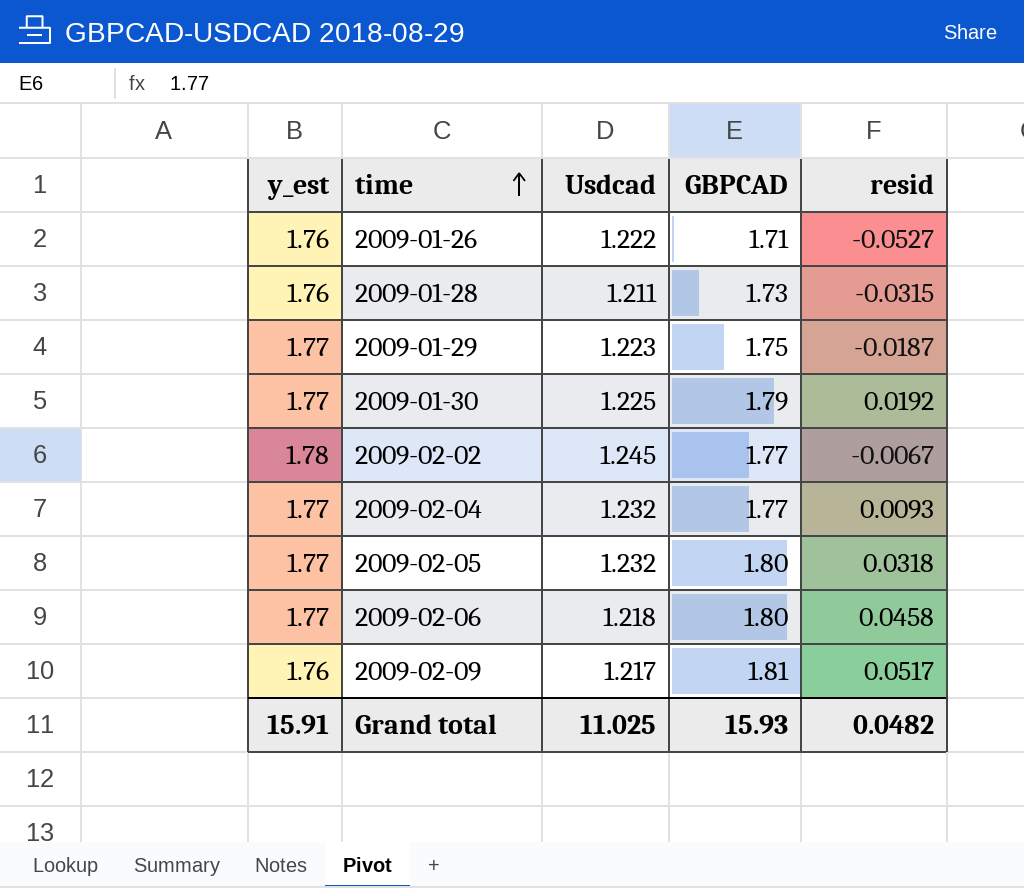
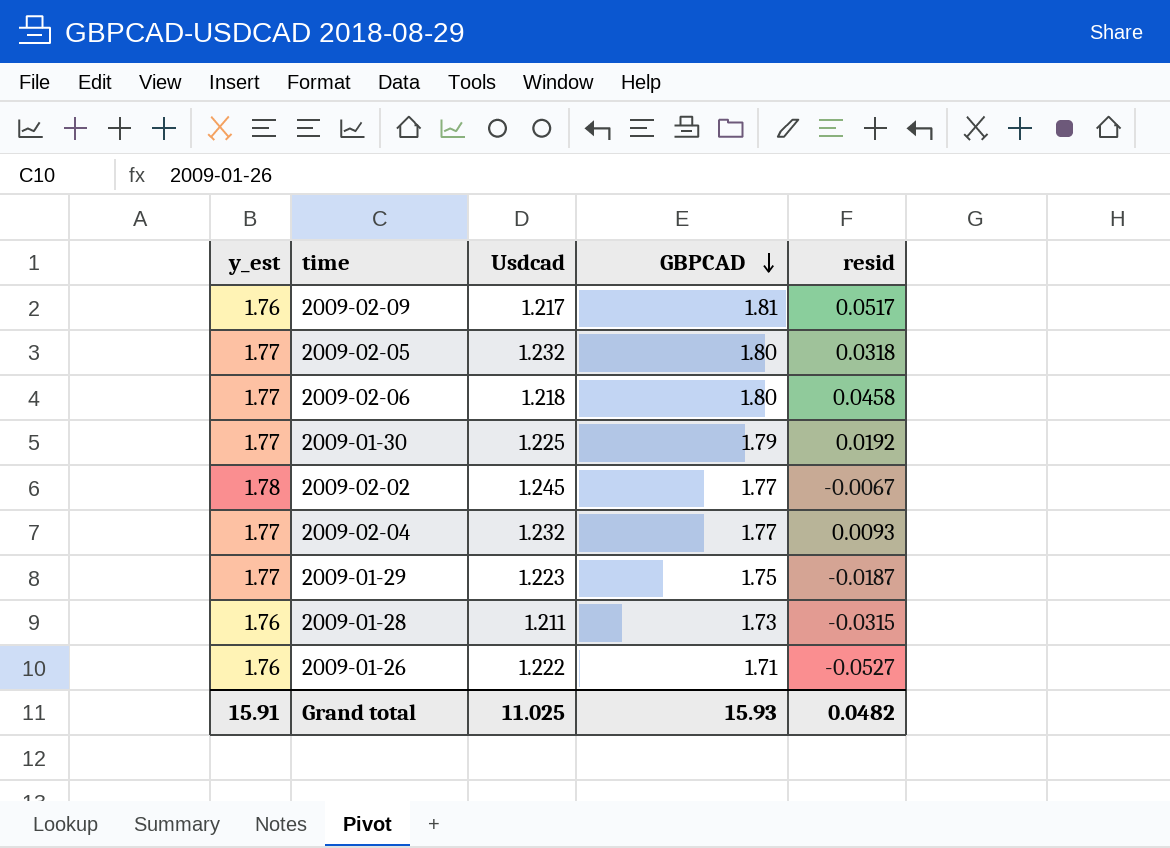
row order: time ascending -> GBPCAD descending

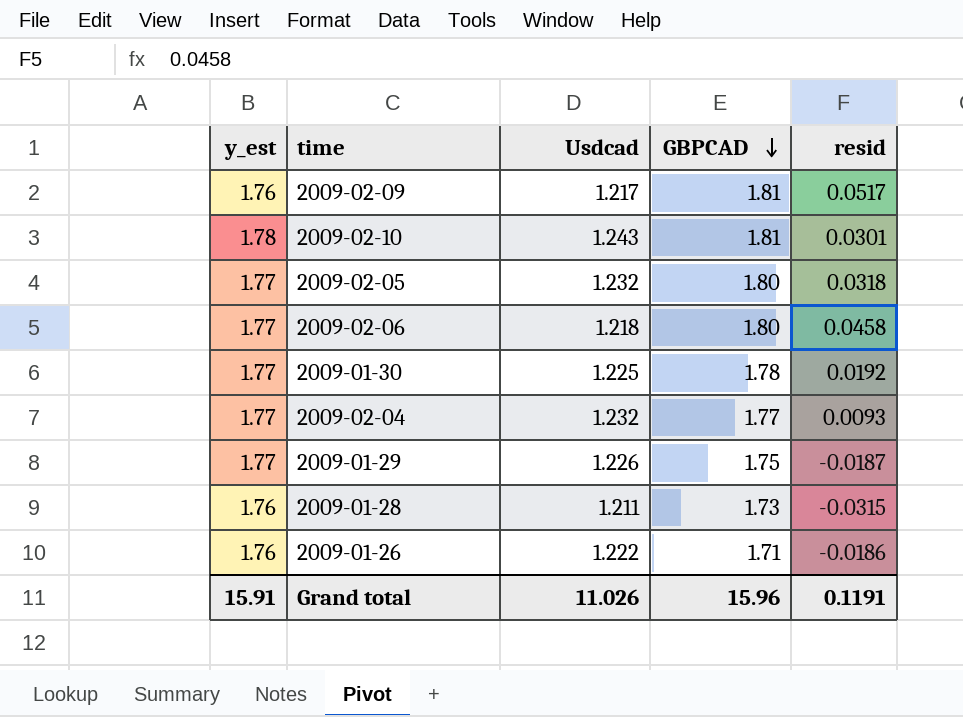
row 2009-02-02: 1.78 | 1.245 | 1.77 | -0.0067 -> none
row 2009-02-10: none -> 1.78 | 1.243 | 1.81 | 0.0301
2009-01-30 | GBPCAD: 1.79 -> 1.78
2009-01-29 | Usdcad: 1.223 -> 1.226
2009-01-26 | resid: -0.0527 -> -0.0186
Grand total | Usdcad: 11.025 -> 11.026
Grand total | GBPCAD: 15.93 -> 15.96
Grand total | resid: 0.0482 -> 0.1191

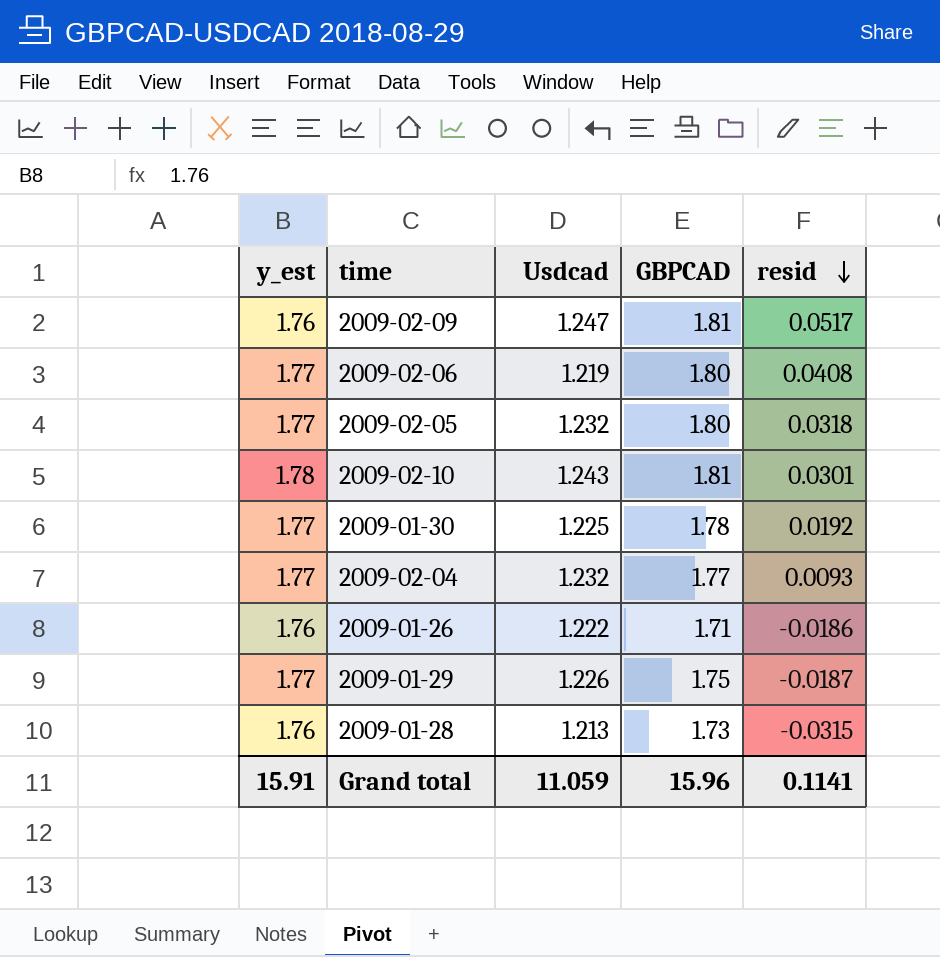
row order: GBPCAD descending -> resid descending
2009-02-09 | Usdcad: 1.217 -> 1.247
2009-02-06 | Usdcad: 1.218 -> 1.219
2009-02-06 | resid: 0.0458 -> 0.0408
2009-01-28 | Usdcad: 1.211 -> 1.213
Grand total | Usdcad: 11.026 -> 11.059
Grand total | resid: 0.1191 -> 0.1141

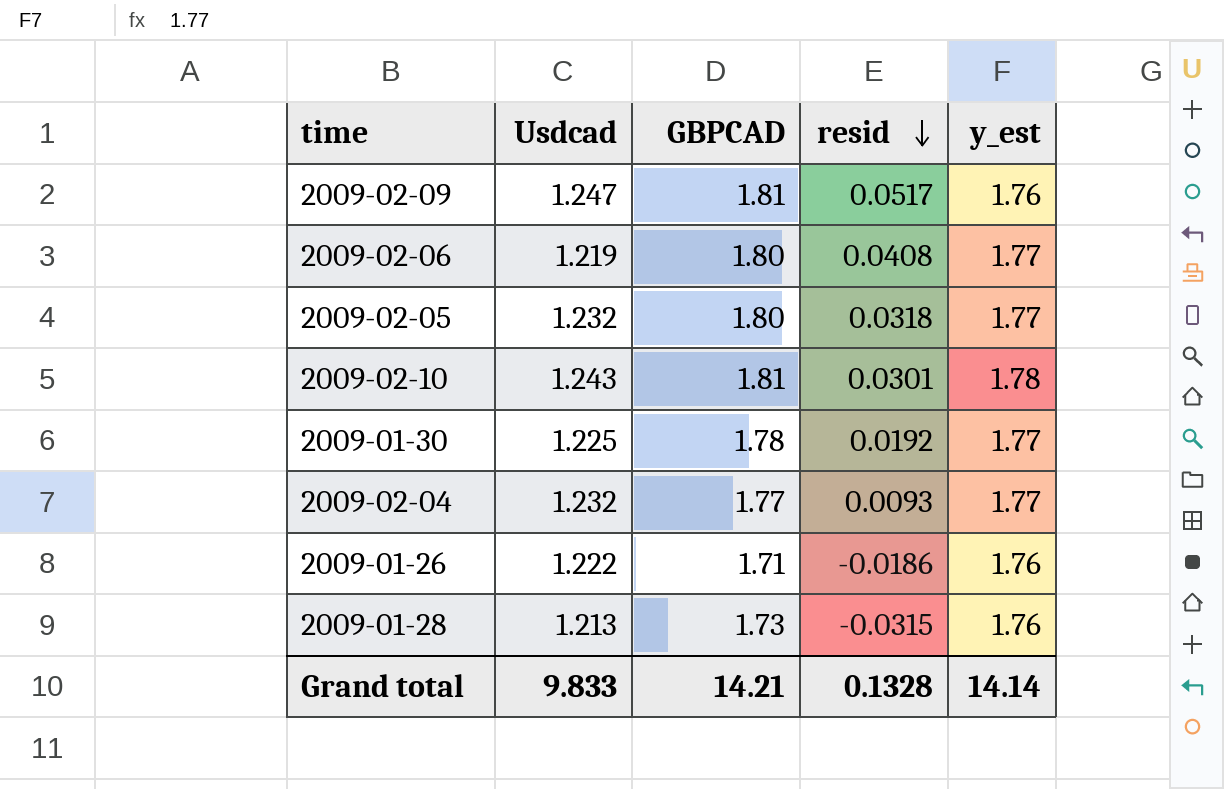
column y_est | position: 1 -> 5
row 2009-01-29: 1.77 | 1.226 | 1.75 | -0.0187 -> none
Grand total | Usdcad: 11.059 -> 9.833
Grand total | GBPCAD: 15.96 -> 14.21
Grand total | resid: 0.1141 -> 0.1328
Grand total | y_est: 15.91 -> 14.14

